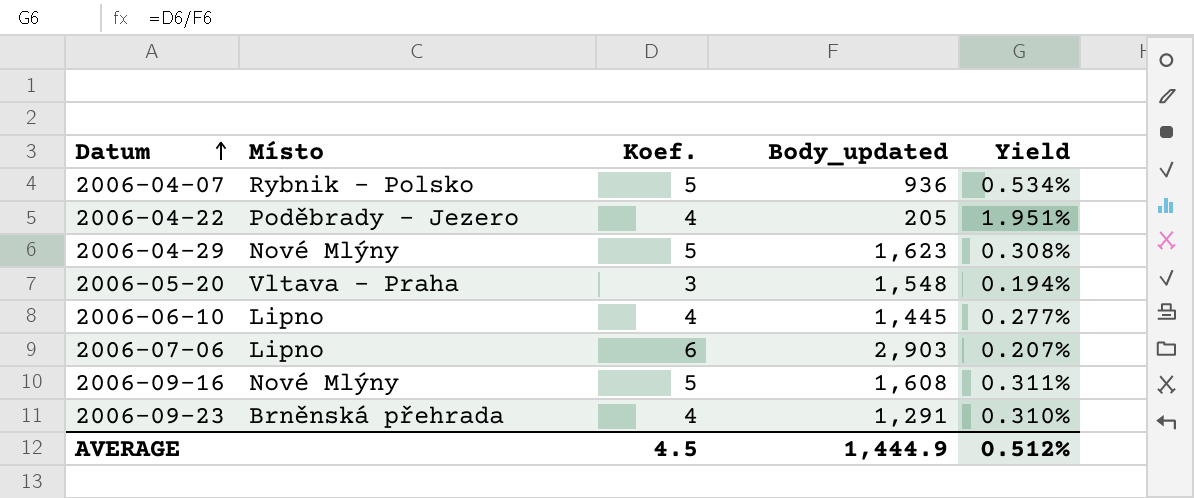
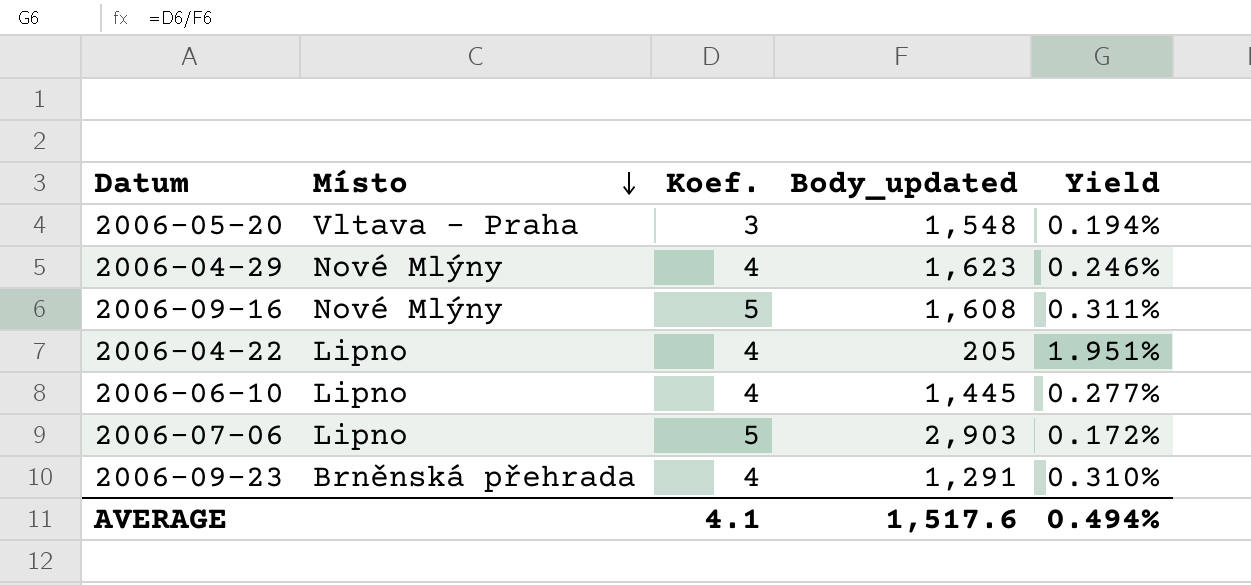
row order: Datum ascending -> Místo descending
row 2006-04-07: Rybnik - Polsko | 5 | 936 | 0.534% -> none
2006-04-29 | Koef.: 5 -> 4
2006-04-29 | Yield: 0.308% -> 0.246%
2006-04-22 | Místo: Poděbrady - Jezero -> Lipno
2006-07-06 | Koef.: 6 -> 5
2006-07-06 | Yield: 0.207% -> 0.172%
AVERAGE | Koef.: 4.5 -> 4.1
AVERAGE | Body_updated: 1,444.9 -> 1,517.6
AVERAGE | Yield: 0.512% -> 0.494%

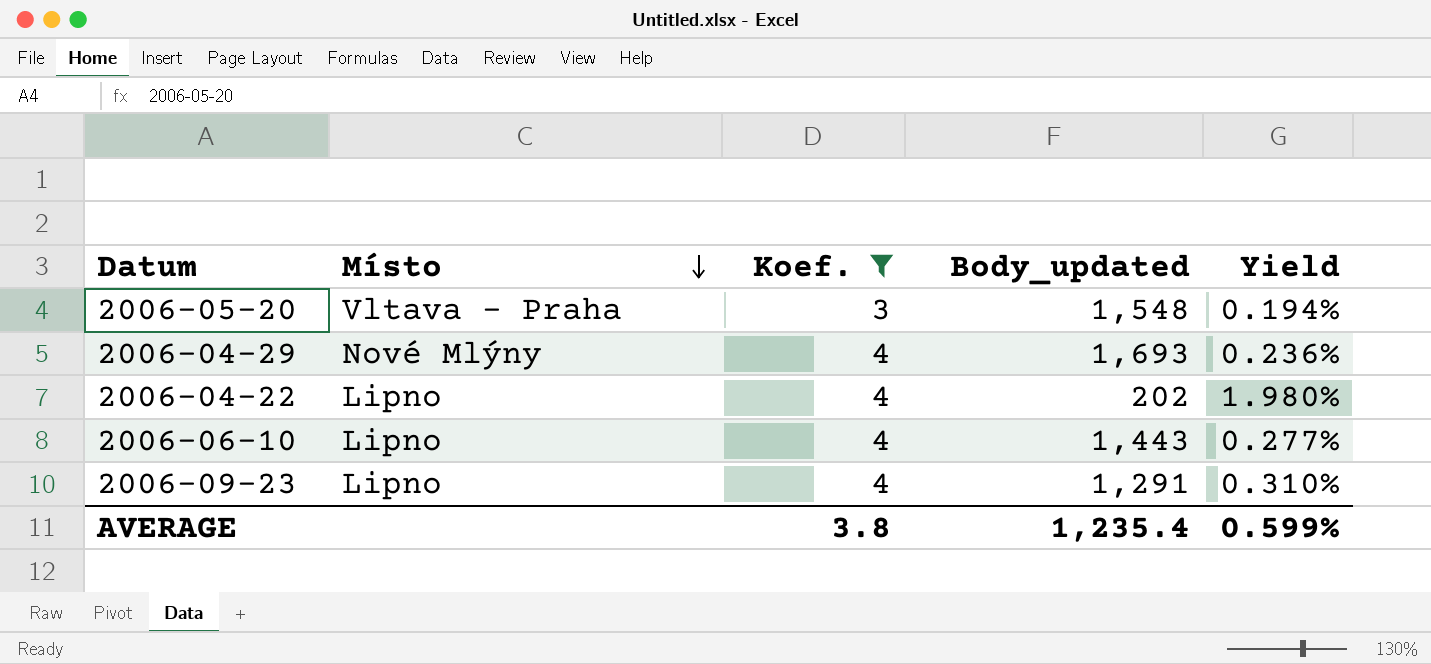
filter: none -> Koef. != 5
2006-04-29 | Body_updated: 1,623 -> 1,693
2006-04-29 | Yield: 0.246% -> 0.236%
2006-04-22 | Body_updated: 205 -> 202
2006-04-22 | Yield: 1.951% -> 1.980%
2006-06-10 | Body_updated: 1,445 -> 1,443
2006-09-23 | Místo: Brněnská přehrada -> Lipno
AVERAGE | Koef.: 4.1 -> 3.8
AVERAGE | Body_updated: 1,517.6 -> 1,235.4
AVERAGE | Yield: 0.494% -> 0.599%

